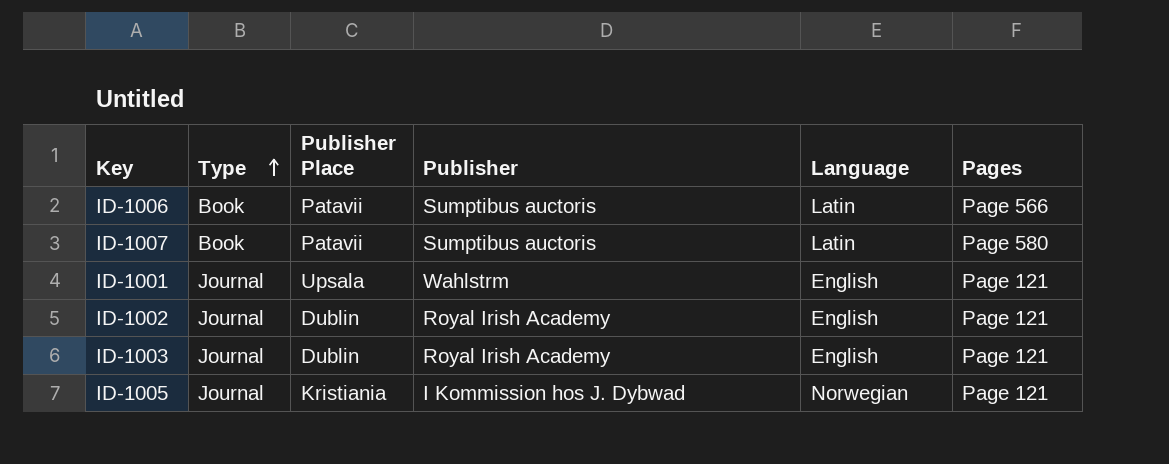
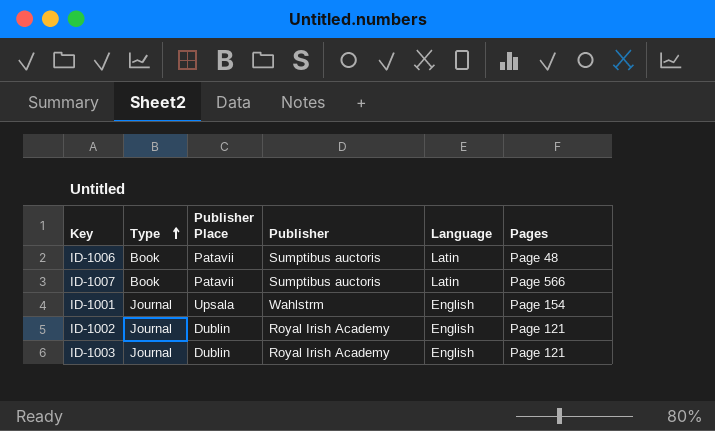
row ID-1005: Journal | Kristiania | I Kommission hos J. Dybwad | Norwegian | Page 121 -> none
ID-1006 | Pages: Page 566 -> Page 48
ID-1007 | Pages: Page 580 -> Page 566
ID-1001 | Pages: Page 121 -> Page 154

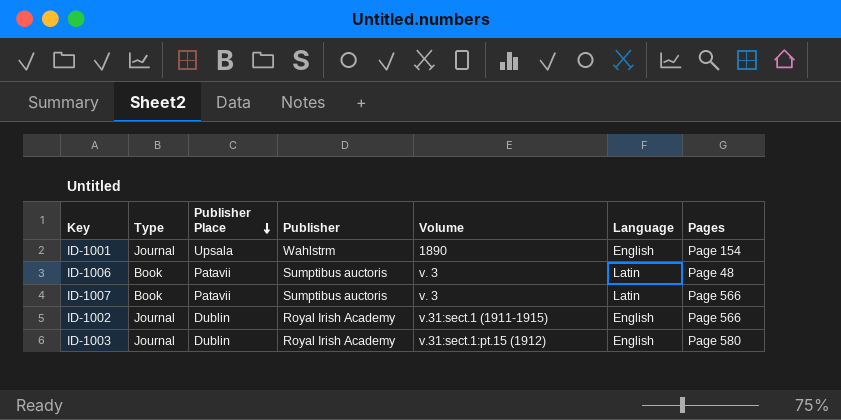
row order: Type ascending -> Publisher Place descending
column Volume | position: none -> 5
ID-1002 | Pages: Page 121 -> Page 566
ID-1003 | Pages: Page 121 -> Page 580

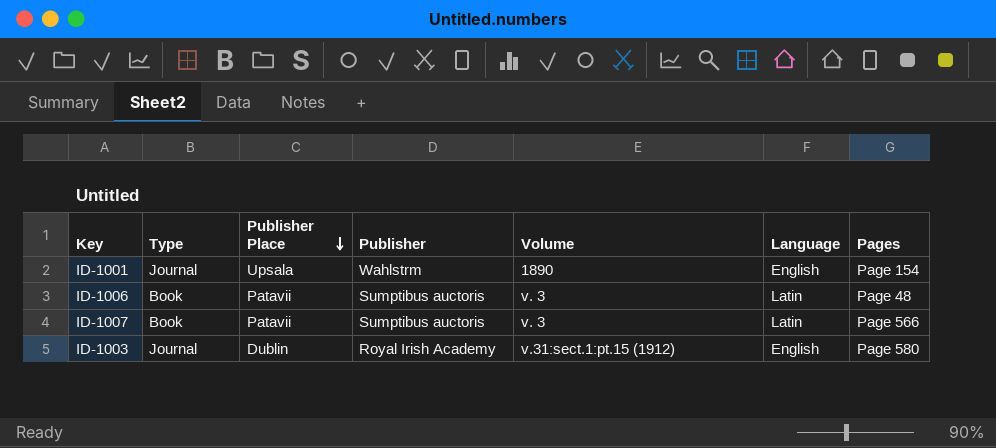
row ID-1002: Journal | Dublin | Royal Irish Academy | v.31:sect.1 (1911-1915) | English | Page 566 -> none

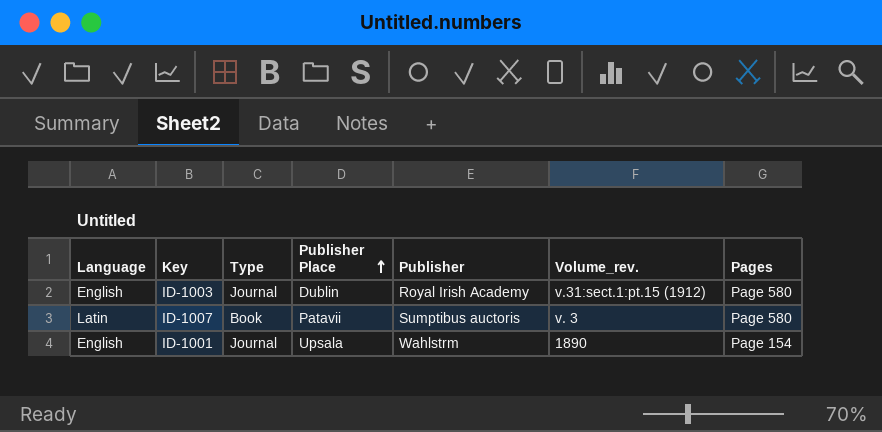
row order: Publisher Place descending -> Publisher Place ascending
column Language | position: 6 -> 1
column name: Volume -> Volume_rev.
row ID-1006: Book | Patavii | Sumptibus auctoris | v. 3 | Latin | Page 48 -> none
ID-1007 | Pages: Page 566 -> Page 580

